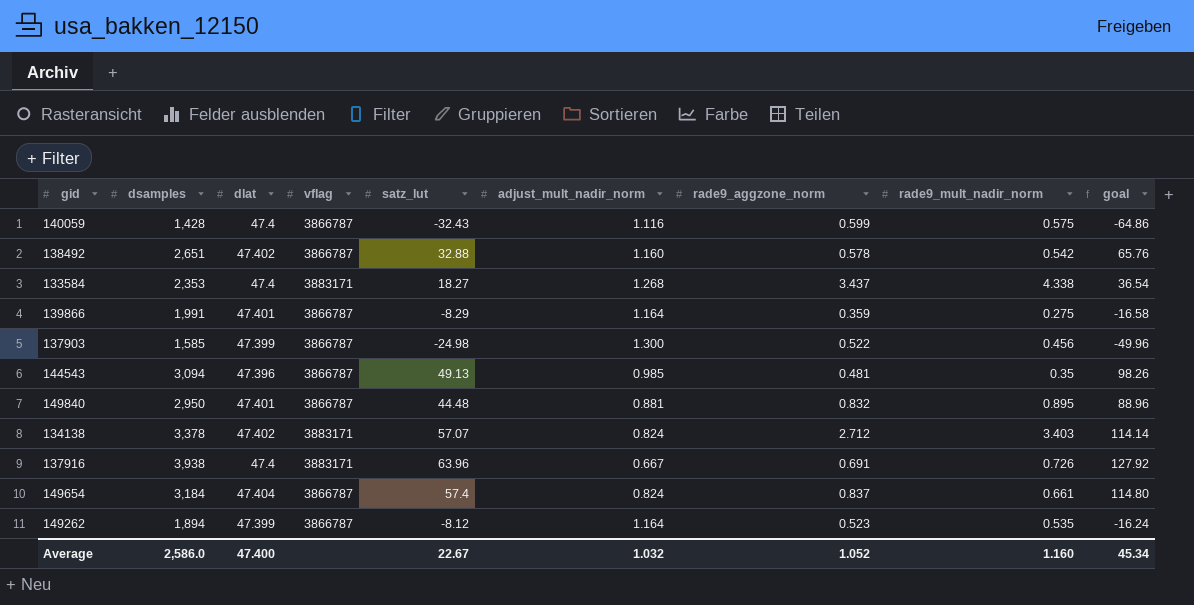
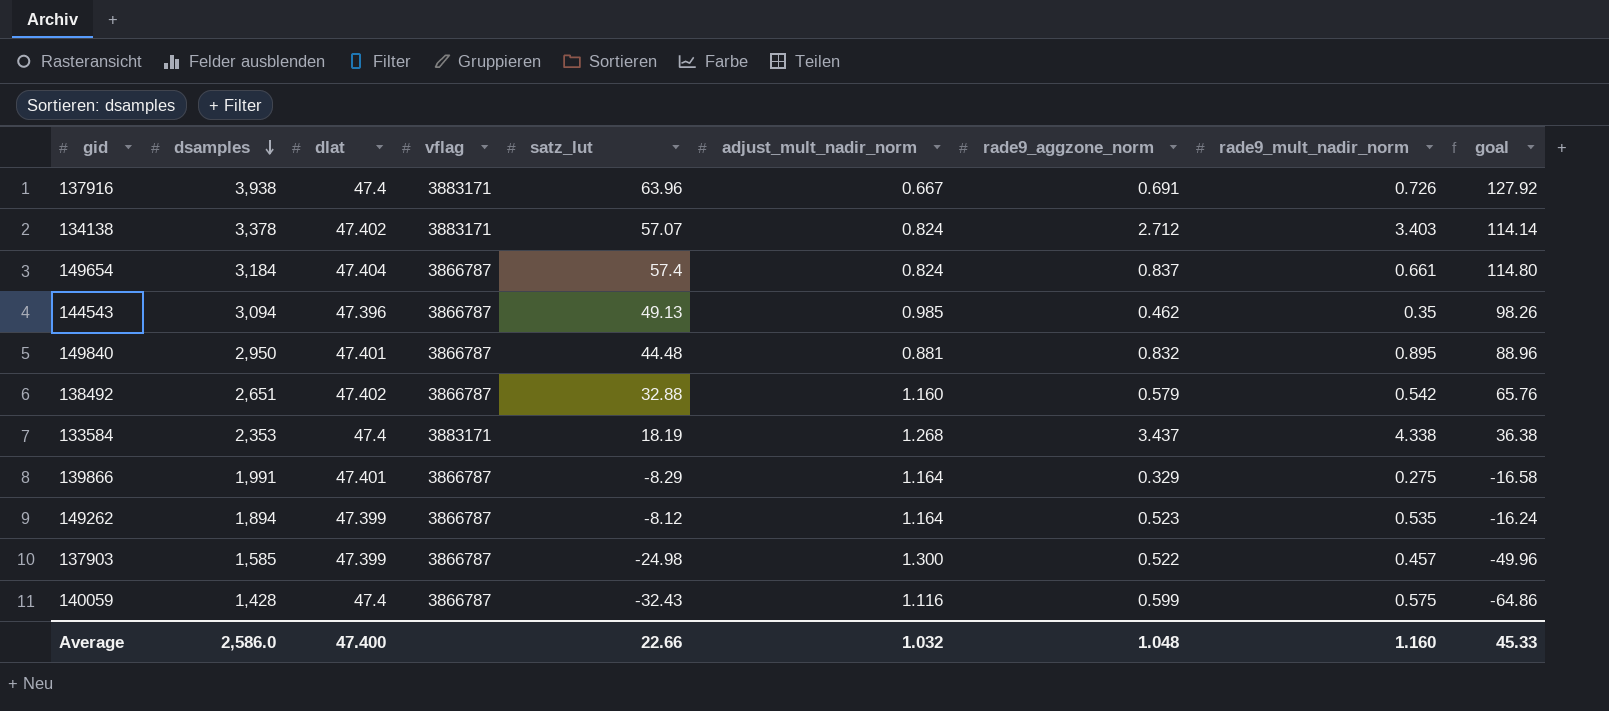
row order: none -> dsamples descending
144543 | rade9_aggzone_norm: 0.481 -> 0.462
138492 | rade9_aggzone_norm: 0.578 -> 0.579
133584 | satz_lut: 18.27 -> 18.19
133584 | goal: 36.54 -> 36.38
139866 | rade9_aggzone_norm: 0.359 -> 0.329
137903 | rade9_mult_nadir_norm: 0.456 -> 0.457
Average | satz_lut: 22.67 -> 22.66
Average | rade9_aggzone_norm: 1.052 -> 1.048
Average | goal: 45.34 -> 45.33

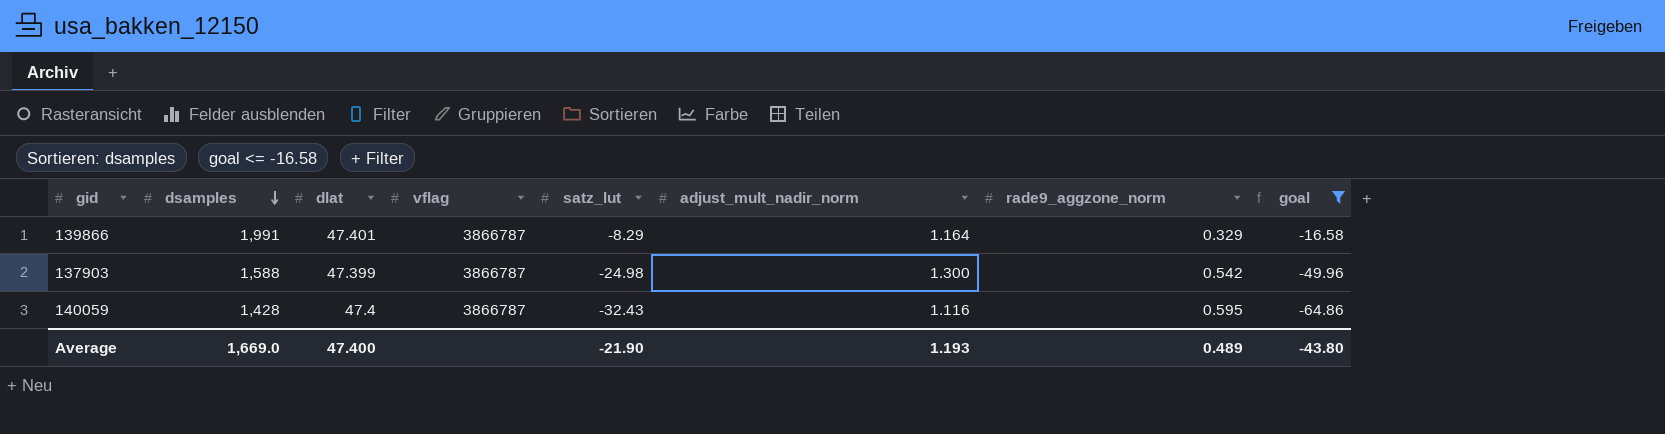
filter: none -> goal <= -16.58
column rade9_mult_nadir_norm | position: 8 -> none
137903 | dsamples: 1,585 -> 1,588
137903 | rade9_aggzone_norm: 0.522 -> 0.542
140059 | rade9_aggzone_norm: 0.599 -> 0.595
Average | dsamples: 2,586.0 -> 1,669.0
Average | satz_lut: 22.66 -> -21.90
Average | adjust_mult_nadir_norm: 1.032 -> 1.193
Average | rade9_aggzone_norm: 1.048 -> 0.489
Average | goal: 45.33 -> -43.80

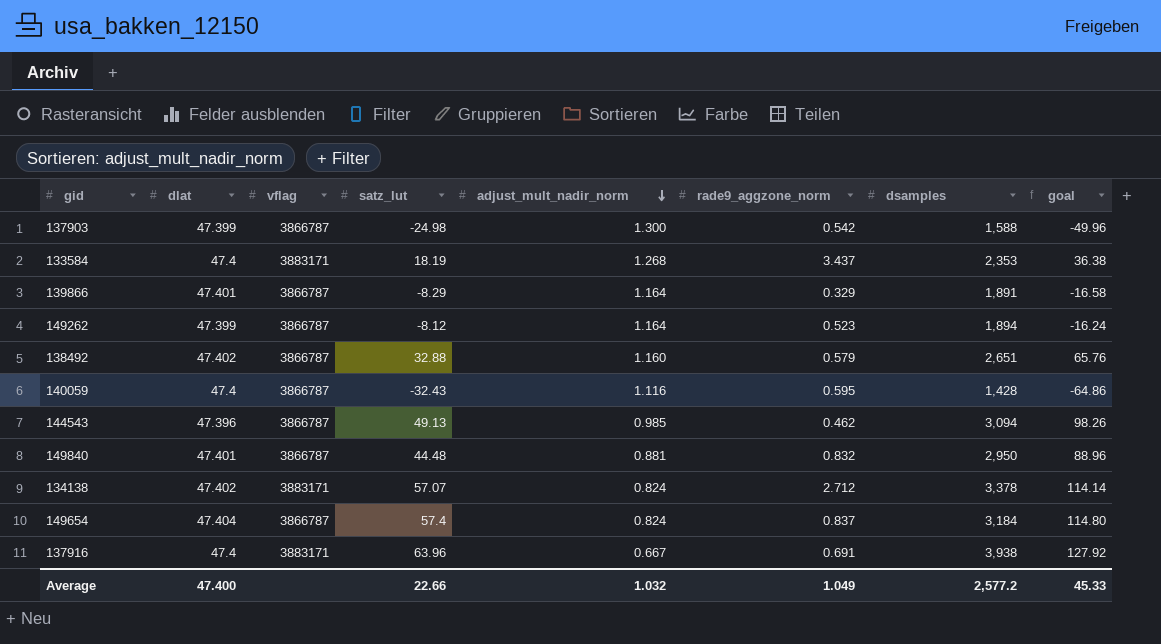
filter: goal <= -16.58 -> none
row order: dsamples descending -> adjust_mult_nadir_norm descending
column dsamples | position: 2 -> 7
139866 | dsamples: 1,991 -> 1,891
Average | satz_lut: -21.90 -> 22.66
Average | adjust_mult_nadir_norm: 1.193 -> 1.032
Average | rade9_aggzone_norm: 0.489 -> 1.049
Average | dsamples: 1,669.0 -> 2,577.2
Average | goal: -43.80 -> 45.33

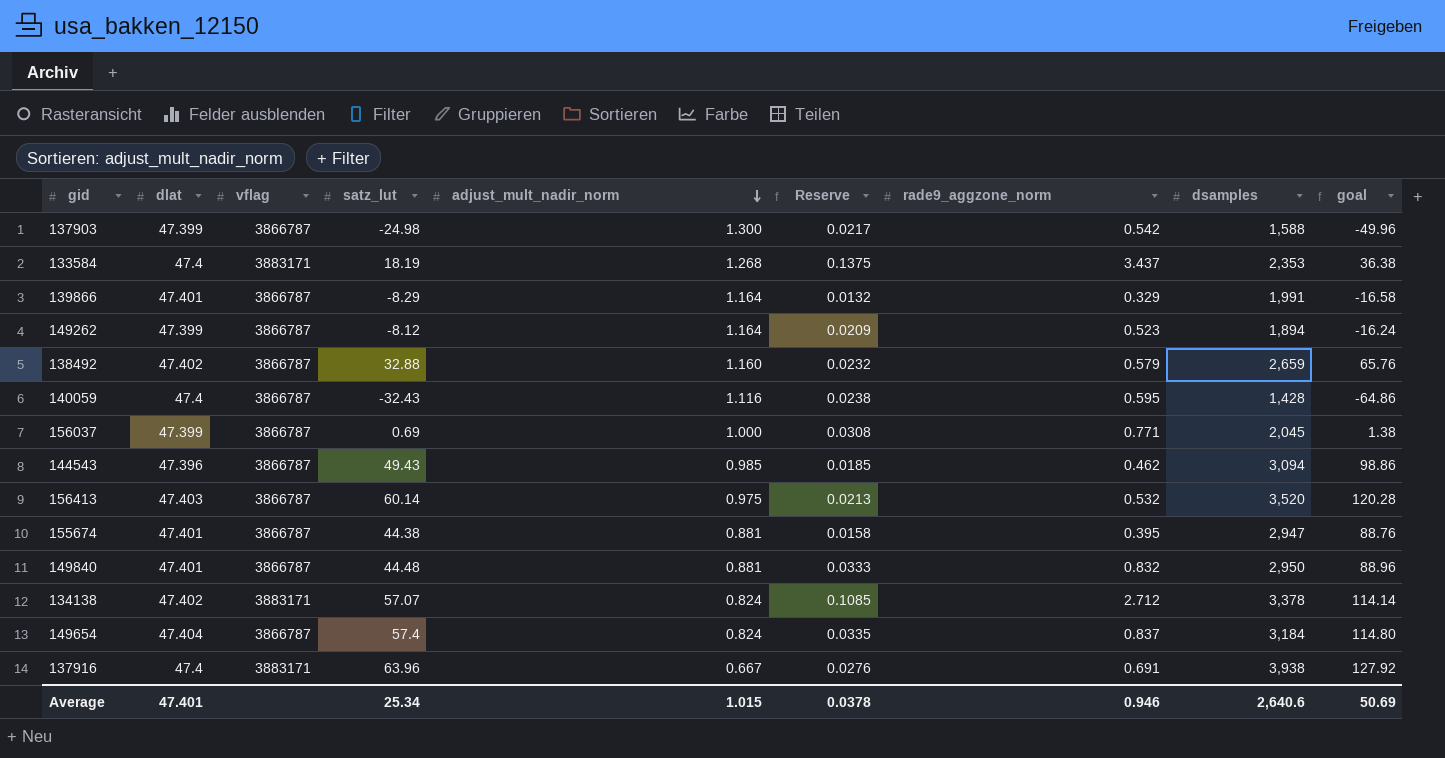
column Reserve | formula: none -> [rade9_aggzone_norm] * 0.04
139866 | dsamples: 1,891 -> 1,991
138492 | dsamples: 2,651 -> 2,659
row 156037: none -> 47.399 | 3866787 | 0.69 | 1.000 | 0.0308 | 0.771 | 2,045 | 1.38
144543 | satz_lut: 49.13 -> 49.43
144543 | goal: 98.26 -> 98.86
row 156413: none -> 47.403 | 3866787 | 60.14 | 0.975 | 0.0213 | 0.532 | 3,520 | 120.28
row 155674: none -> 47.401 | 3866787 | 44.38 | 0.881 | 0.0158 | 0.395 | 2,947 | 88.76
Average | dlat: 47.400 -> 47.401
Average | satz_lut: 22.66 -> 25.34
Average | adjust_mult_nadir_norm: 1.032 -> 1.015
Average | rade9_aggzone_norm: 1.049 -> 0.946
Average | dsamples: 2,577.2 -> 2,640.6
Average | goal: 45.33 -> 50.69

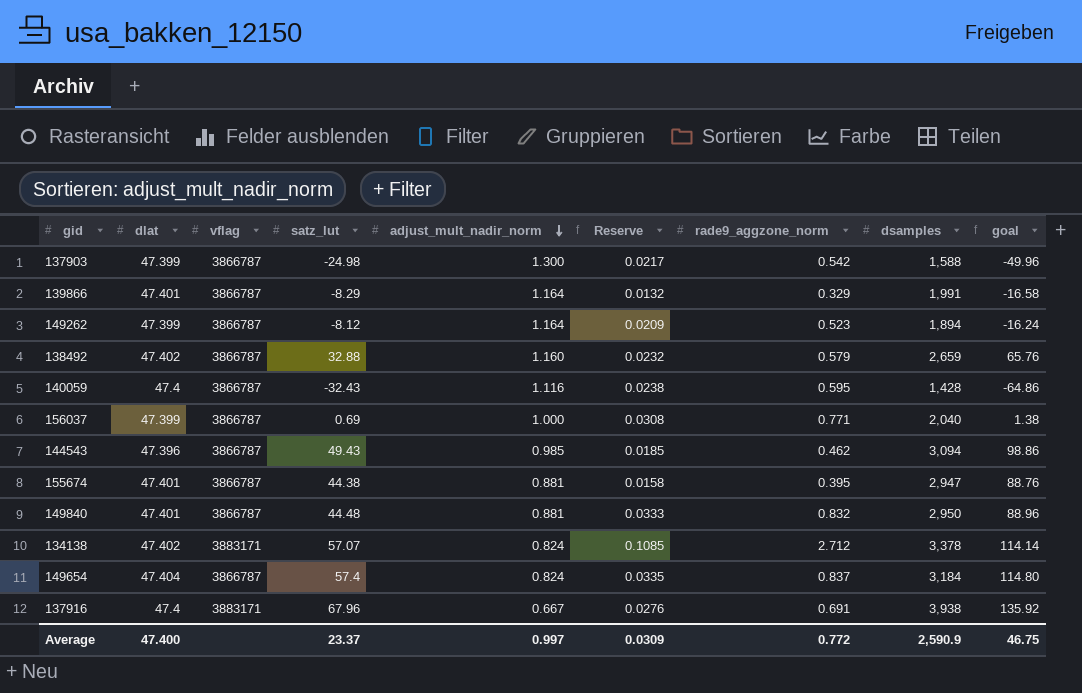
row 133584: 47.4 | 3883171 | 18.19 | 1.268 | 0.1375 | 3.437 | 2,353 | 36.38 -> none
row 156413: 47.403 | 3866787 | 60.14 | 0.975 | 0.0213 | 0.532 | 3,520 | 120.28 -> none
156037 | dsamples: 2,045 -> 2,040
137916 | satz_lut: 63.96 -> 67.96
137916 | goal: 127.92 -> 135.92
Average | dlat: 47.401 -> 47.400
Average | satz_lut: 25.34 -> 23.37
Average | adjust_mult_nadir_norm: 1.015 -> 0.997
Average | Reserve: 0.0378 -> 0.0309
Average | rade9_aggzone_norm: 0.946 -> 0.772
Average | dsamples: 2,640.6 -> 2,590.9
Average | goal: 50.69 -> 46.75

